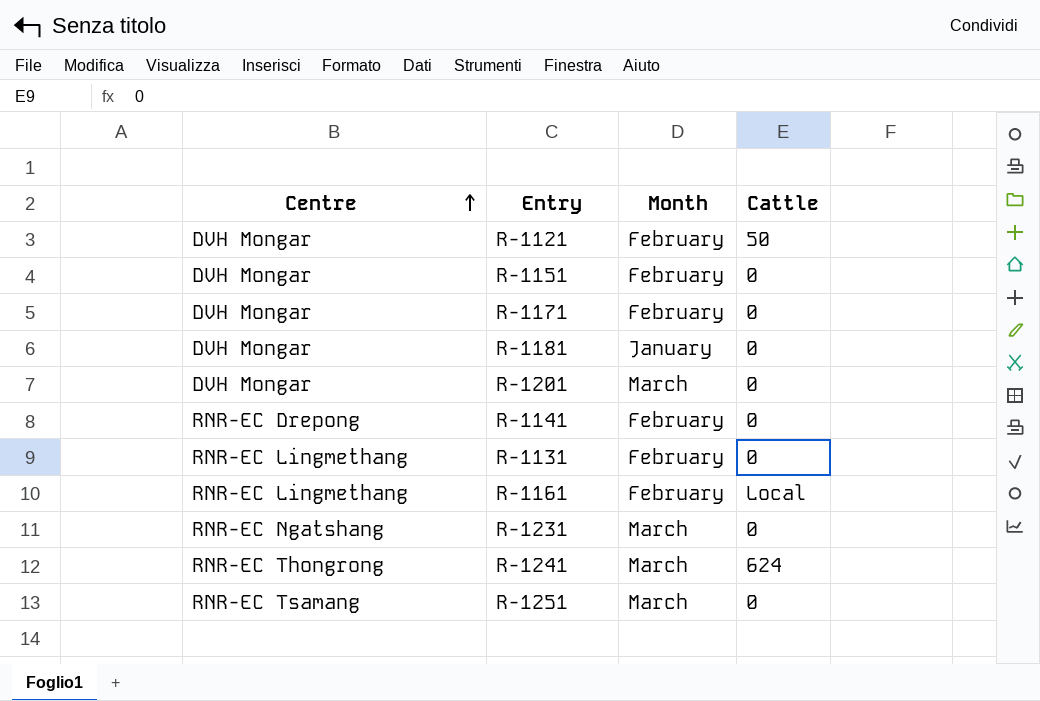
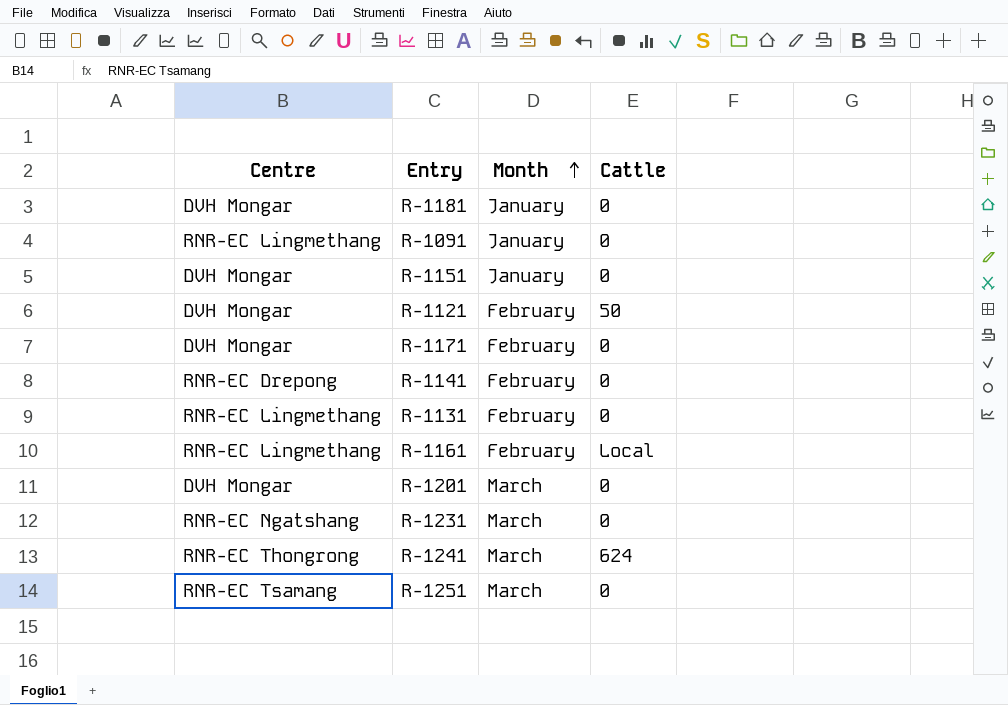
row order: Centre ascending -> Month ascending
row R-1091: none -> RNR-EC Lingmethang | January | 0
R-1151 | Month: February -> January

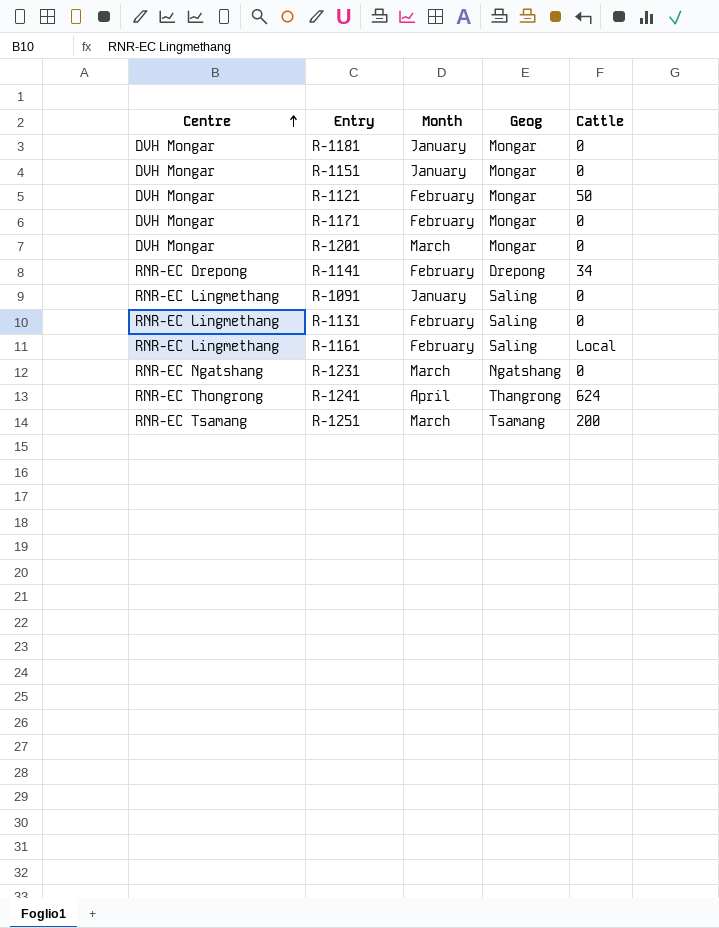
row order: Month ascending -> Centre ascending
column Geog | position: none -> 4
R-1141 | Cattle: 0 -> 34
R-1241 | Month: March -> April
R-1251 | Cattle: 0 -> 200

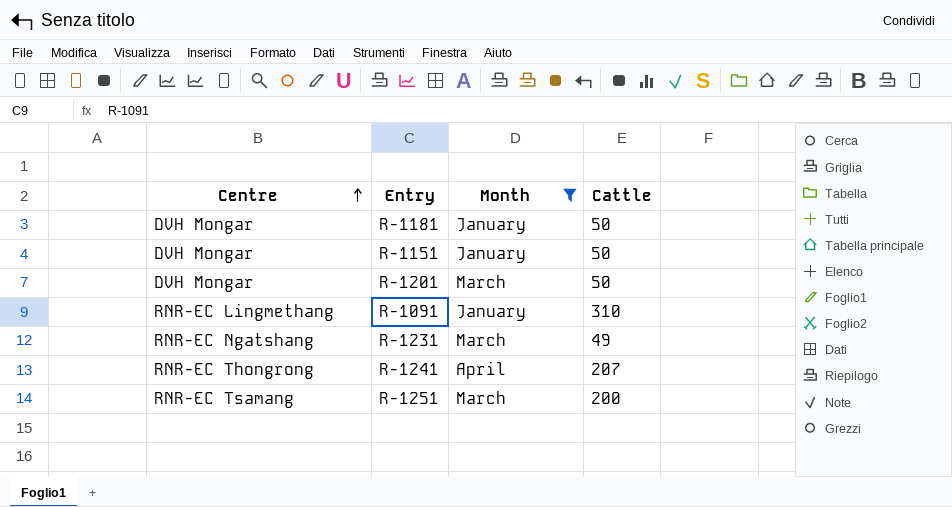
filter: none -> Month != February
column Geog | position: 4 -> none
R-1181 | Cattle: 0 -> 50
R-1151 | Cattle: 0 -> 50
R-1201 | Cattle: 0 -> 50
R-1091 | Cattle: 0 -> 310
R-1231 | Cattle: 0 -> 49
R-1241 | Cattle: 624 -> 207

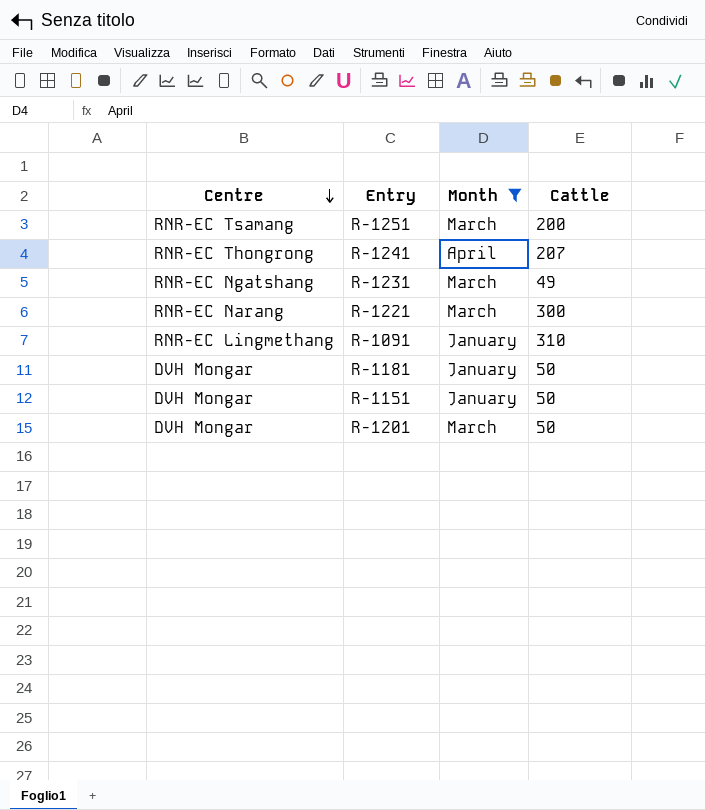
row order: Centre ascending -> Centre descending
row R-1221: none -> RNR-EC Narang | March | 300

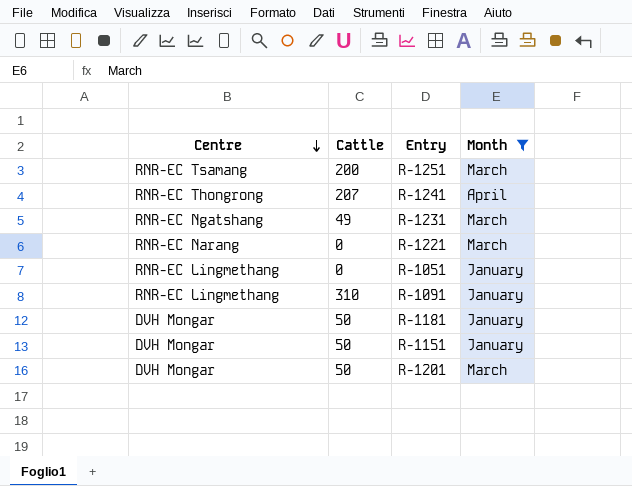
column Cattle | position: 4 -> 2
R-1221 | Cattle: 300 -> 0
row R-1051: none -> RNR-EC Lingmethang | 0 | January

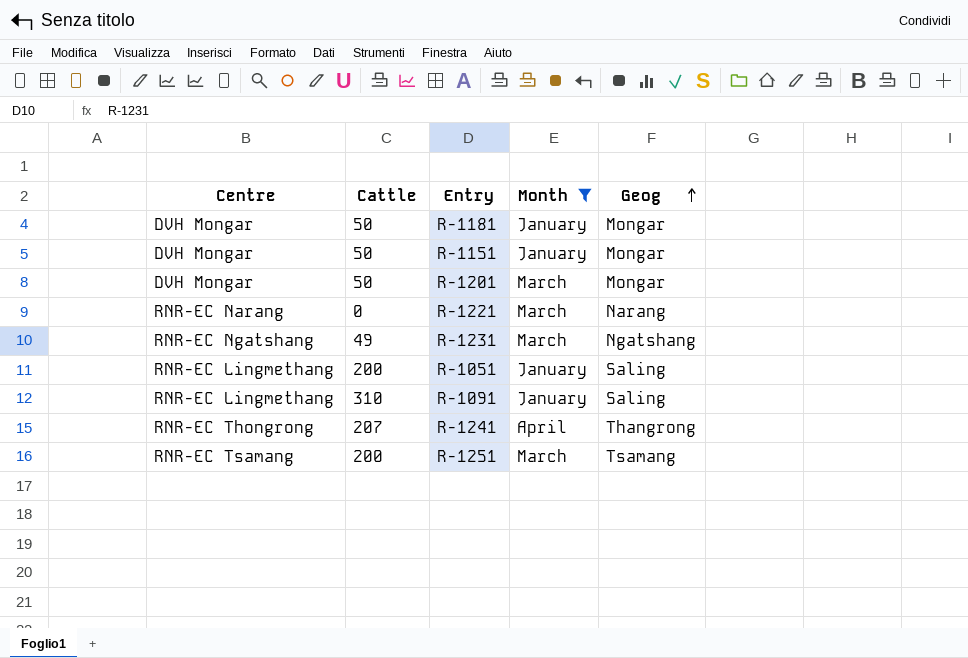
row order: Centre descending -> Geog ascending
column Geog | position: none -> 5
R-1051 | Cattle: 0 -> 200

